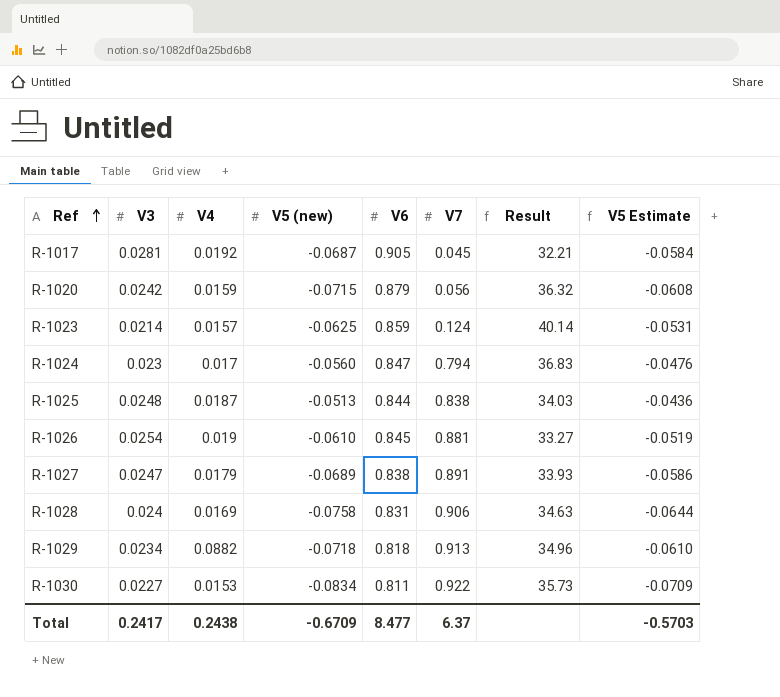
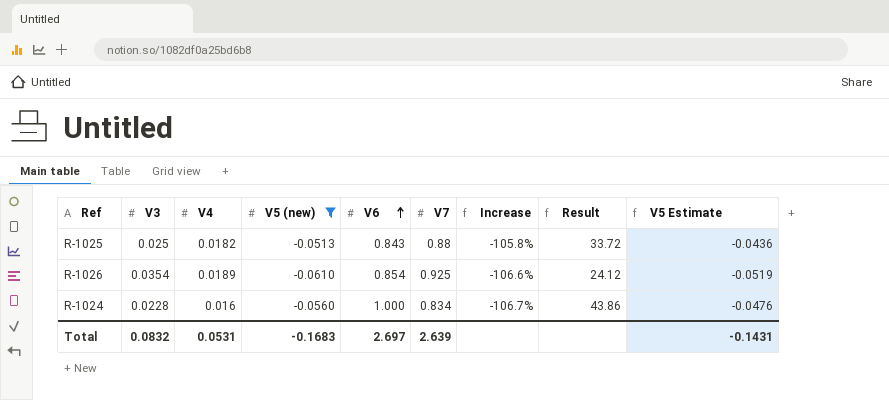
filter: none -> V5 (new) >= -0.0610
row order: Ref ascending -> V6 ascending
column Increase | formula: none -> ([V5 (new)] - [V7]) / [V7]
R-1025 | V3: 0.0248 -> 0.025
R-1025 | V4: 0.0187 -> 0.0182
R-1025 | V6: 0.844 -> 0.843
R-1025 | V7: 0.838 -> 0.88
R-1025 | Result: 34.03 -> 33.72
R-1026 | V3: 0.0254 -> 0.0354
R-1026 | V4: 0.019 -> 0.0189
R-1026 | V6: 0.845 -> 0.854
R-1026 | V7: 0.881 -> 0.925
R-1026 | Result: 33.27 -> 24.12
R-1024 | V3: 0.023 -> 0.0228
R-1024 | V4: 0.017 -> 0.016
R-1024 | V6: 0.847 -> 1.000
R-1024 | V7: 0.794 -> 0.834
R-1024 | Result: 36.83 -> 43.86
Total | V3: 0.2417 -> 0.0832
Total | V4: 0.2438 -> 0.0531
Total | V5 (new): -0.6709 -> -0.1683
Total | V6: 8.477 -> 2.697
Total | V7: 6.37 -> 2.639
Total | V5 Estimate: -0.5703 -> -0.1431

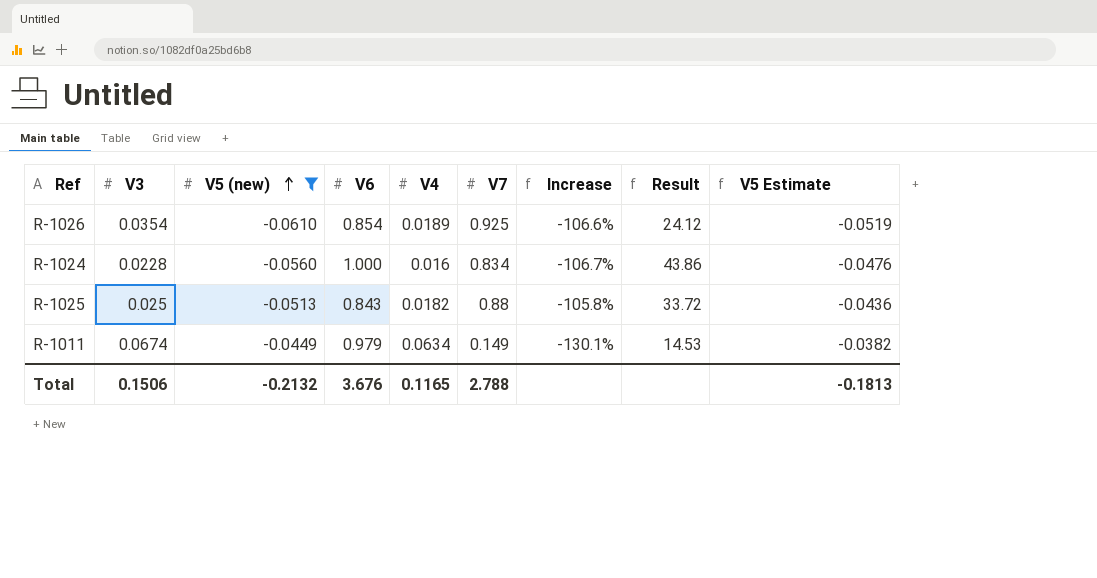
row order: V6 ascending -> V5 (new) ascending
column V4 | position: 3 -> 5
row R-1011: none -> 0.0674 | -0.0449 | 0.979 | 0.0634 | 0.149 | -130.1% | 14.53 | -0.0382
Total | V3: 0.0832 -> 0.1506
Total | V5 (new): -0.1683 -> -0.2132
Total | V6: 2.697 -> 3.676
Total | V4: 0.0531 -> 0.1165
Total | V7: 2.639 -> 2.788
Total | V5 Estimate: -0.1431 -> -0.1813

